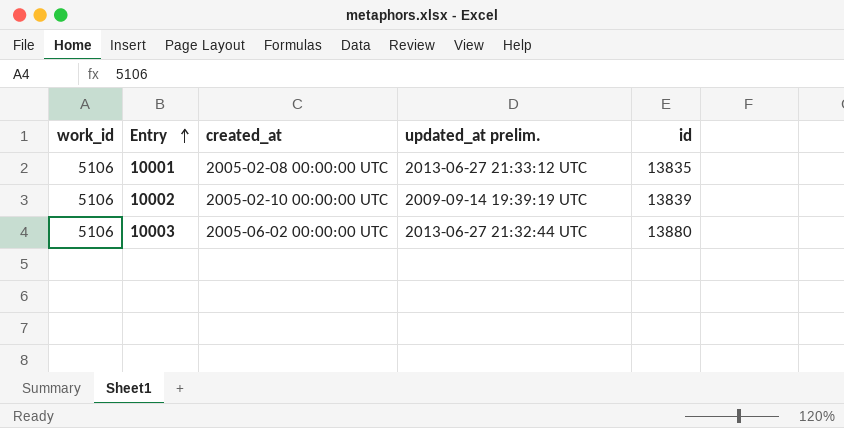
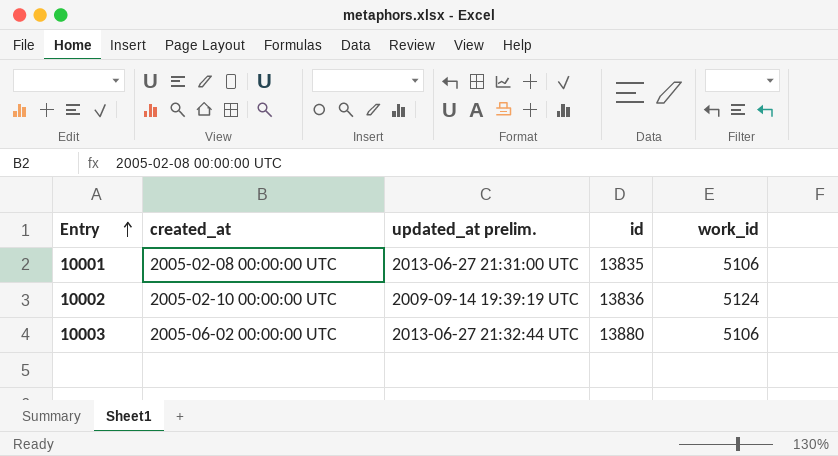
column work_id | position: 1 -> 5
10001 | updated_at prelim.: 2013-06-27 21:33:12 UTC -> 2013-06-27 21:31:00 UTC
10002 | id: 13839 -> 13836
10002 | work_id: 5106 -> 5124

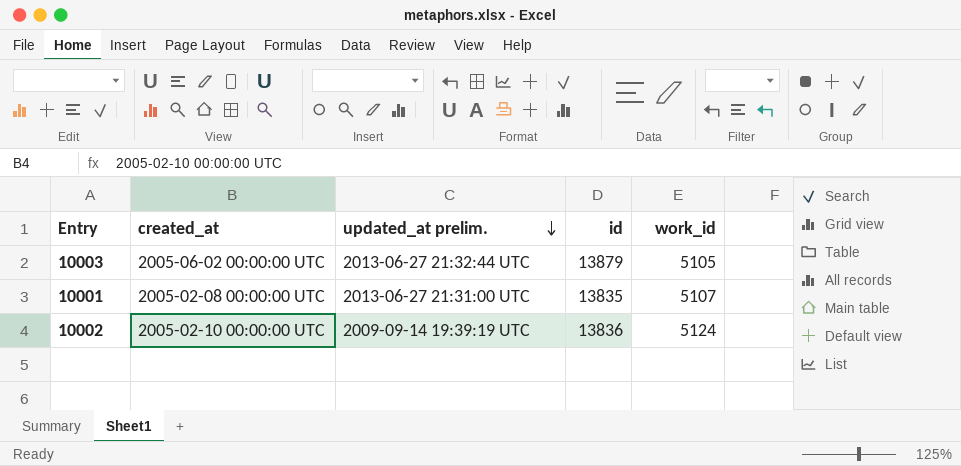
row order: Entry ascending -> updated_at prelim. descending
10003 | id: 13880 -> 13879
10003 | work_id: 5106 -> 5105
10001 | work_id: 5106 -> 5107

